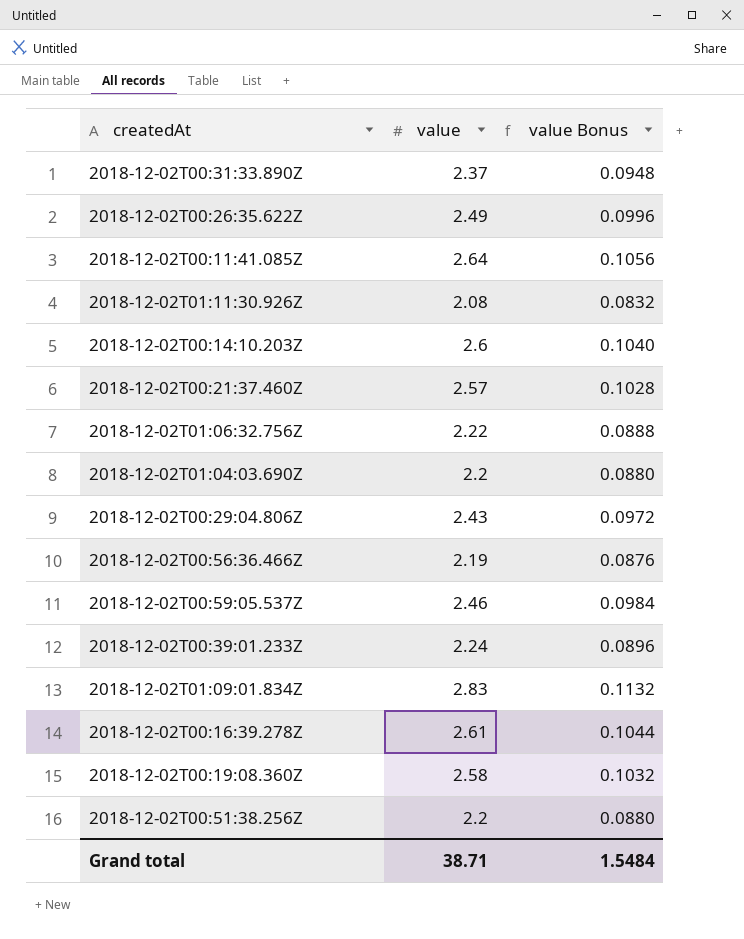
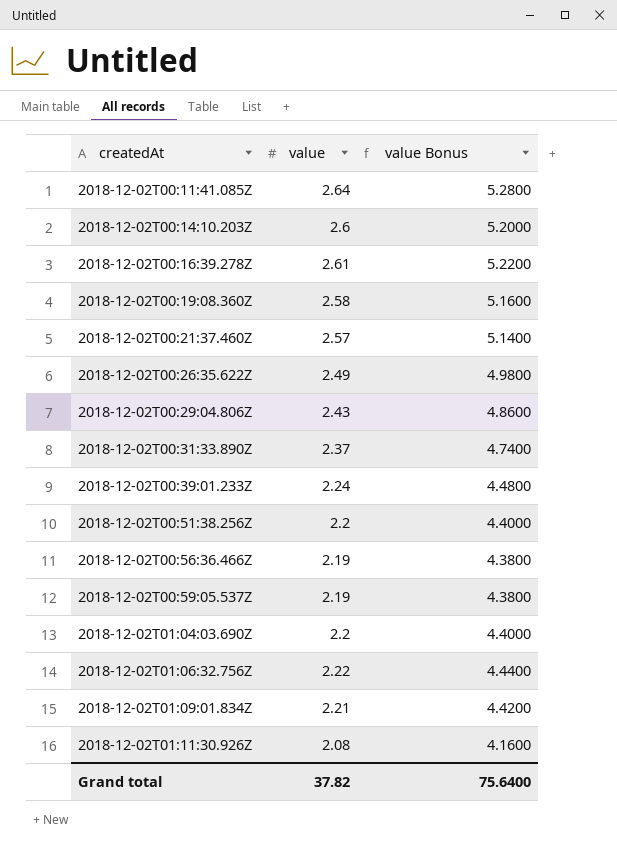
row order: none -> createdAt ascending
column value Bonus | formula: [value] * 0.04 -> [value] * 2
2018-12-02T00:59:05.537Z | value: 2.46 -> 2.19
2018-12-02T01:09:01.834Z | value: 2.83 -> 2.21
Grand total | value: 38.71 -> 37.82
Grand total | value Bonus: 1.5484 -> 75.6400

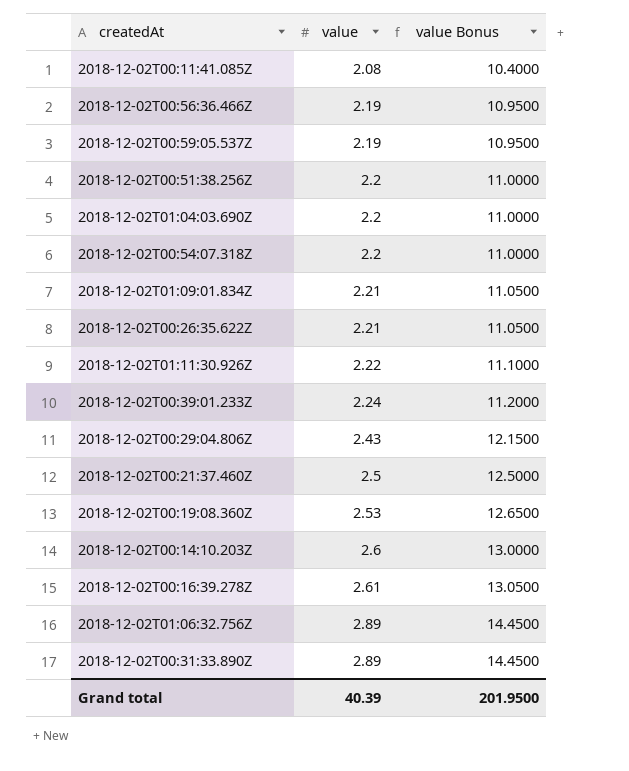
row order: createdAt ascending -> value ascending
column value Bonus | formula: [value] * 2 -> [value] * 5
2018-12-02T00:11:41.085Z | value: 2.64 -> 2.08
row 2018-12-02T00:54:07.318Z: none -> 2.2 | 11.0000
2018-12-02T00:26:35.622Z | value: 2.49 -> 2.21
2018-12-02T01:11:30.926Z | value: 2.08 -> 2.22
2018-12-02T00:21:37.460Z | value: 2.57 -> 2.5
2018-12-02T00:19:08.360Z | value: 2.58 -> 2.53
2018-12-02T01:06:32.756Z | value: 2.22 -> 2.89
2018-12-02T00:31:33.890Z | value: 2.37 -> 2.89
Grand total | value: 37.82 -> 40.39
Grand total | value Bonus: 75.6400 -> 201.9500

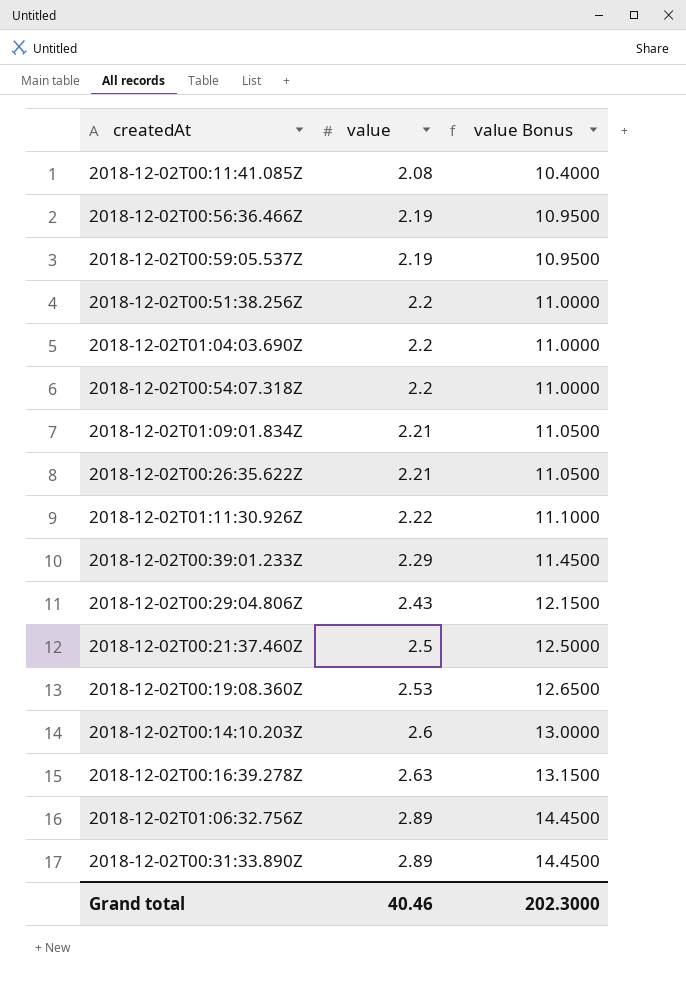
2018-12-02T00:39:01.233Z | value: 2.24 -> 2.29
2018-12-02T00:39:01.233Z | value Bonus: 11.2000 -> 11.4500
2018-12-02T00:16:39.278Z | value: 2.61 -> 2.63
2018-12-02T00:16:39.278Z | value Bonus: 13.0500 -> 13.1500
Grand total | value: 40.39 -> 40.46
Grand total | value Bonus: 201.9500 -> 202.3000

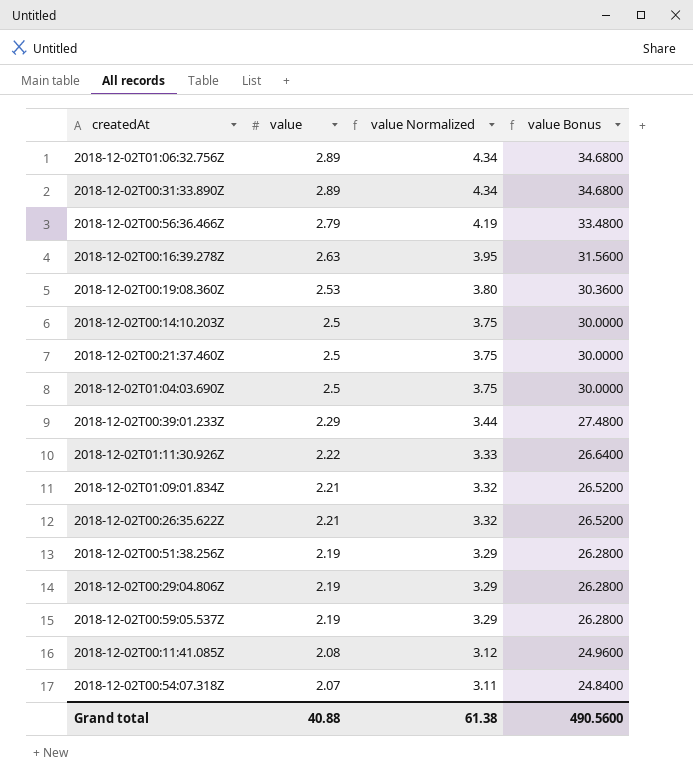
row order: value ascending -> value descending
column value Normalized | formula: none -> [value] * 1.5
column value Bonus | formula: [value] * 5 -> [value] * 12
2018-12-02T00:56:36.466Z | value: 2.19 -> 2.79
2018-12-02T00:14:10.203Z | value: 2.6 -> 2.5
2018-12-02T01:04:03.690Z | value: 2.2 -> 2.5
2018-12-02T00:51:38.256Z | value: 2.2 -> 2.19
2018-12-02T00:29:04.806Z | value: 2.43 -> 2.19
2018-12-02T00:54:07.318Z | value: 2.2 -> 2.07
Grand total | value: 40.46 -> 40.88
Grand total | value Bonus: 202.3000 -> 490.5600

